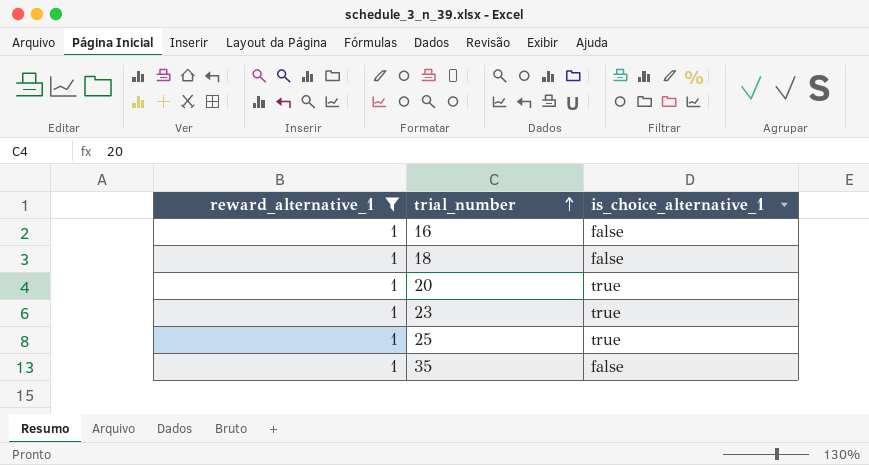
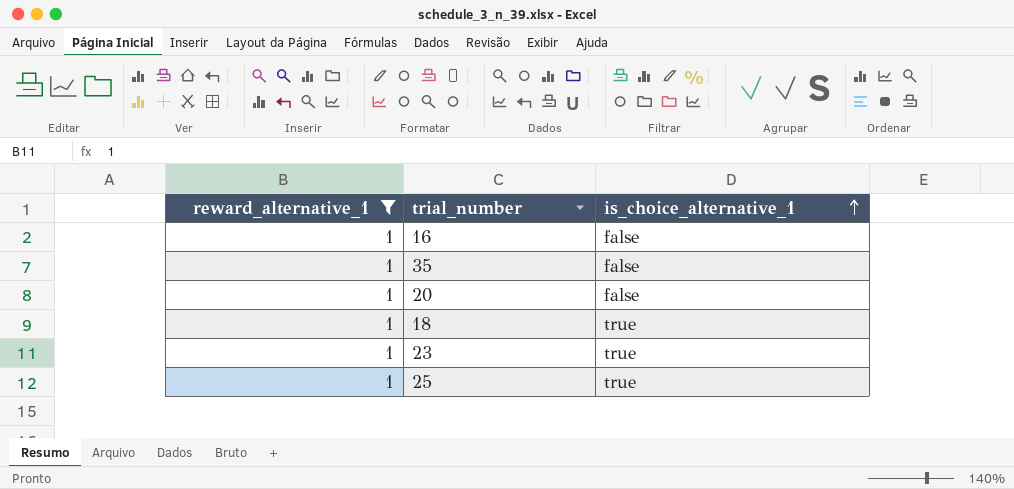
row order: trial_number ascending -> is_choice_alternative_1 ascending
20 | is_choice_alternative_1: true -> false
18 | is_choice_alternative_1: false -> true

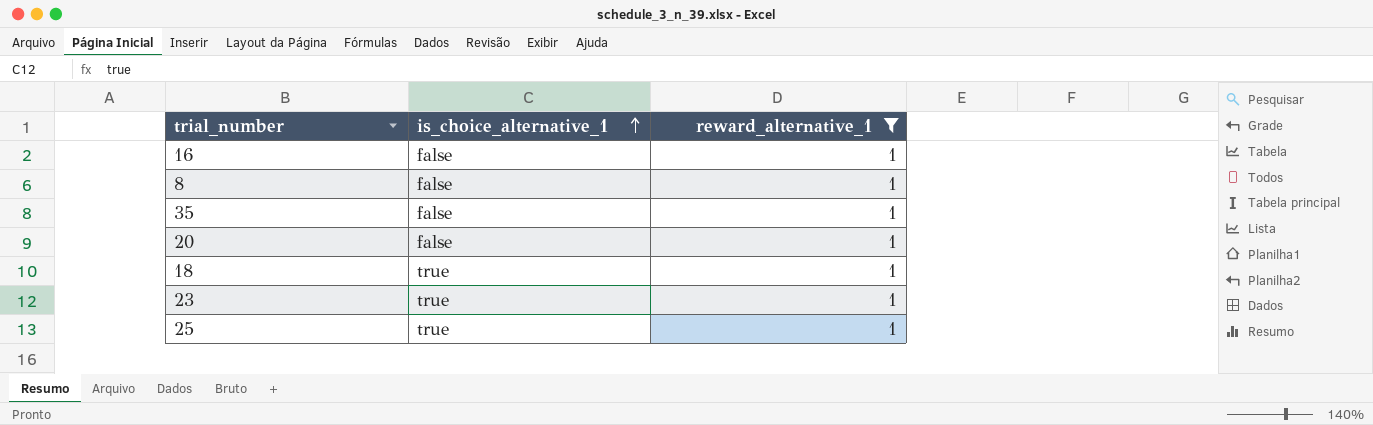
column reward_alternative_1 | position: 1 -> 3
row 8: none -> false | 1

